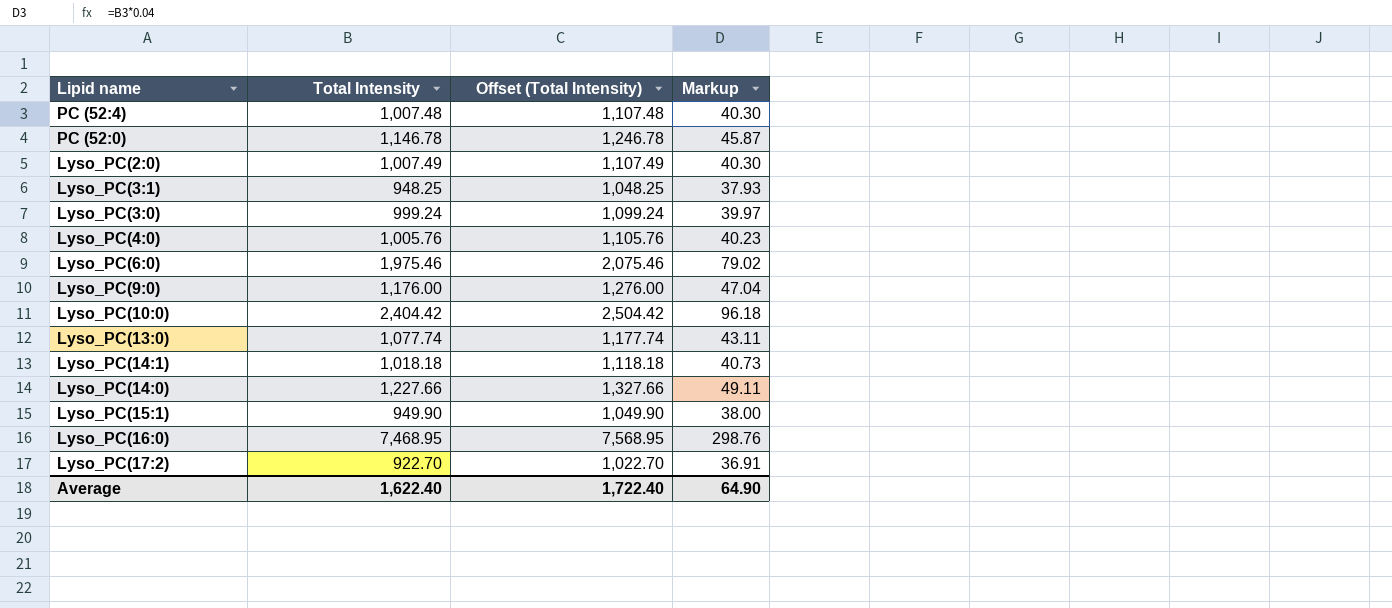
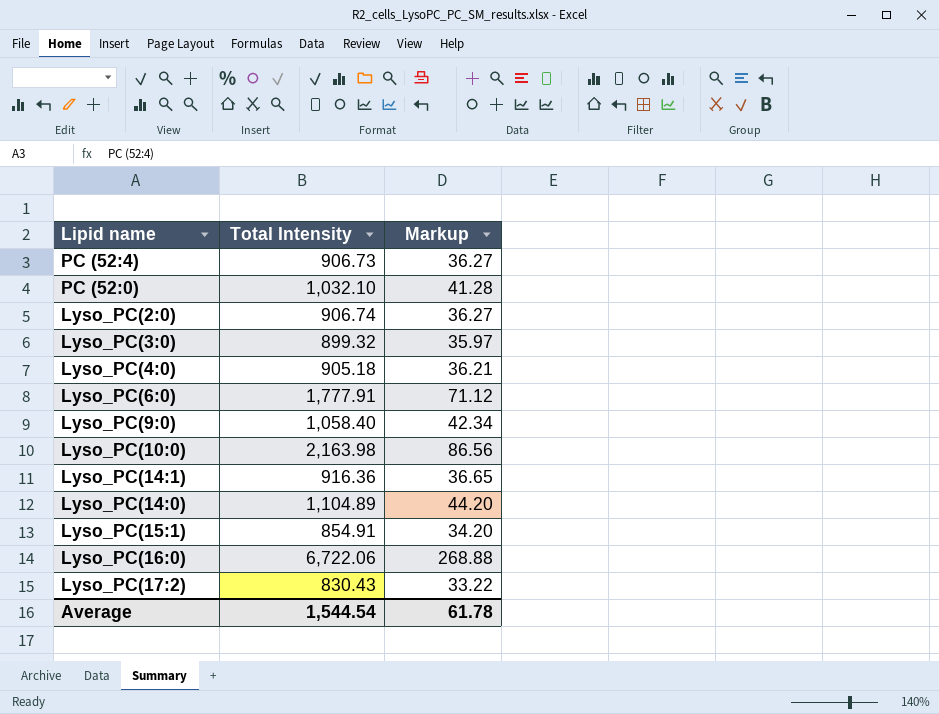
column Offset (Total Intensity) | formula: [Total Intensity] + 100 -> none
row Lyso_PC(3:1): 948.25 | 1,048.25 | 37.93 -> none
row Lyso_PC(13:0): 1,077.74 | 1,177.74 | 43.11 -> none
PC (52:4) | Total Intensity: 1,007.48 -> 906.73
PC (52:4) | Markup: 40.30 -> 36.27
PC (52:0) | Total Intensity: 1,146.78 -> 1,032.10
PC (52:0) | Markup: 45.87 -> 41.28
Lyso_PC(2:0) | Total Intensity: 1,007.49 -> 906.74
Lyso_PC(2:0) | Markup: 40.30 -> 36.27
Lyso_PC(3:0) | Total Intensity: 999.24 -> 899.32
Lyso_PC(3:0) | Markup: 39.97 -> 35.97
Lyso_PC(4:0) | Total Intensity: 1,005.76 -> 905.18
Lyso_PC(4:0) | Markup: 40.23 -> 36.21
Lyso_PC(6:0) | Total Intensity: 1,975.46 -> 1,777.91
Lyso_PC(6:0) | Markup: 79.02 -> 71.12
Lyso_PC(9:0) | Total Intensity: 1,176.00 -> 1,058.40
Lyso_PC(9:0) | Markup: 47.04 -> 42.34
Lyso_PC(10:0) | Total Intensity: 2,404.42 -> 2,163.98
Lyso_PC(10:0) | Markup: 96.18 -> 86.56
Lyso_PC(14:1) | Total Intensity: 1,018.18 -> 916.36
Lyso_PC(14:1) | Markup: 40.73 -> 36.65
Lyso_PC(14:0) | Total Intensity: 1,227.66 -> 1,104.89
Lyso_PC(14:0) | Markup: 49.11 -> 44.20
Lyso_PC(15:1) | Total Intensity: 949.90 -> 854.91
Lyso_PC(15:1) | Markup: 38.00 -> 34.20
Lyso_PC(16:0) | Total Intensity: 7,468.95 -> 6,722.06
Lyso_PC(16:0) | Markup: 298.76 -> 268.88
Lyso_PC(17:2) | Total Intensity: 922.70 -> 830.43
Lyso_PC(17:2) | Markup: 36.91 -> 33.22
Average | Total Intensity: 1,622.40 -> 1,544.54
Average | Markup: 64.90 -> 61.78

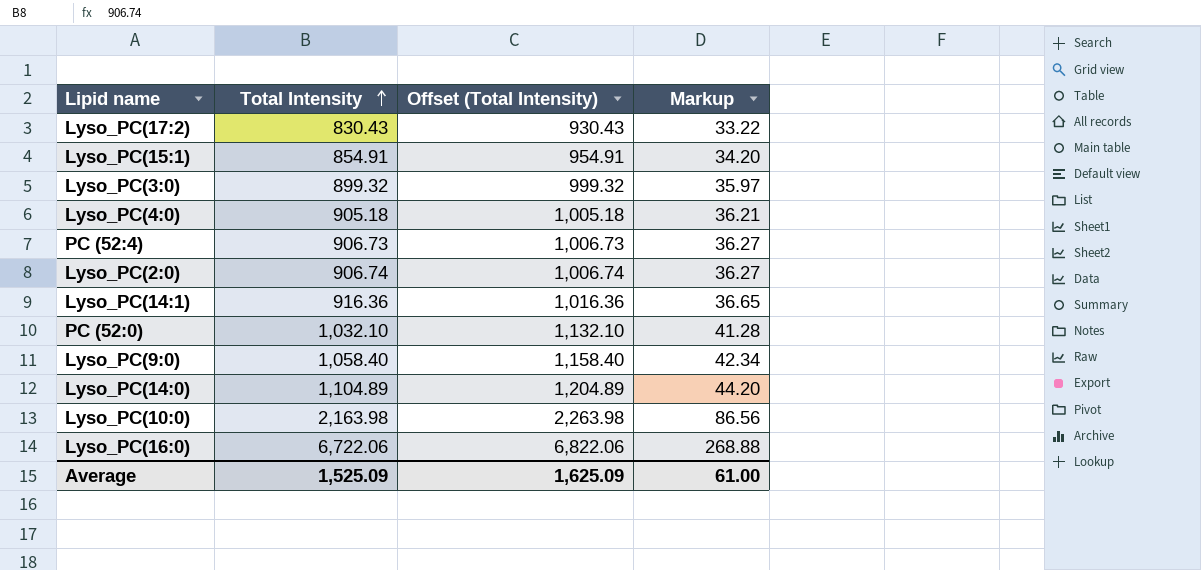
row order: none -> Total Intensity ascending
column Offset (Total Intensity) | formula: none -> [Total Intensity] + 100
row Lyso_PC(6:0): 1,777.91 | 71.12 -> none
Average | Total Intensity: 1,544.54 -> 1,525.09
Average | Markup: 61.78 -> 61.00

